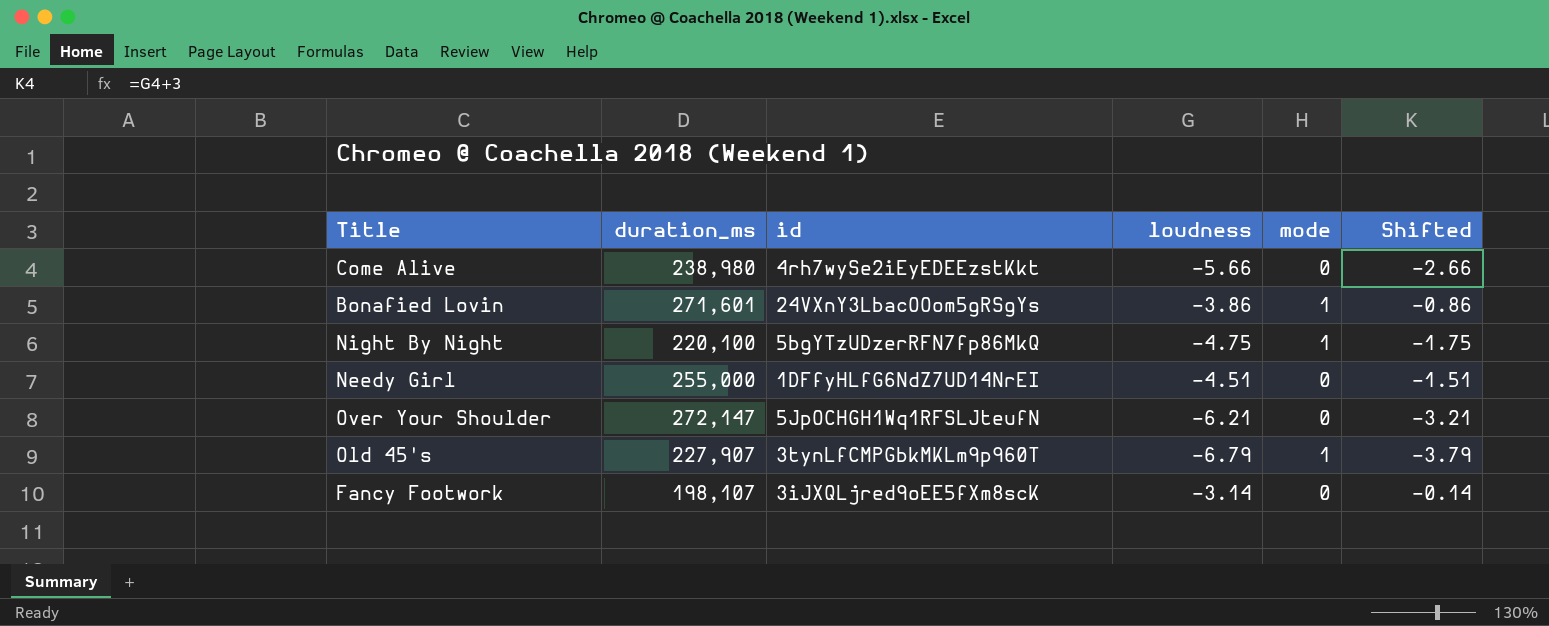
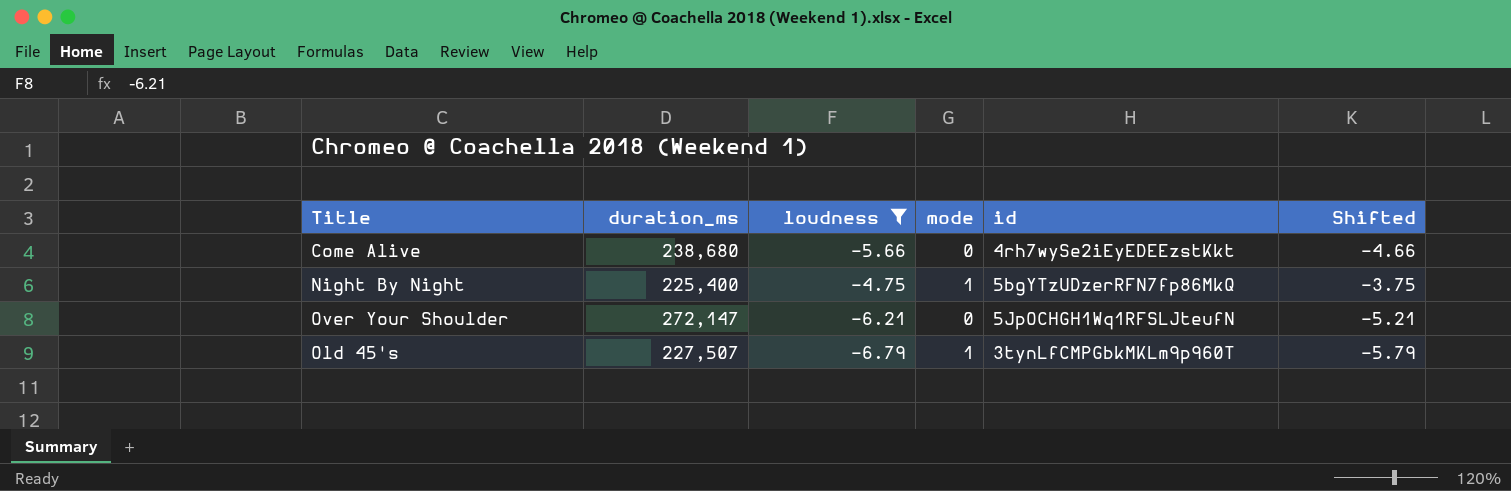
filter: none -> loudness <= -4.75
column id | position: 3 -> 5
column Shifted | formula: [loudness] + 3 -> [loudness] + 1
Come Alive | duration_ms: 238,980 -> 238,680
Night By Night | duration_ms: 220,100 -> 225,400
Old 45's | duration_ms: 227,907 -> 227,507

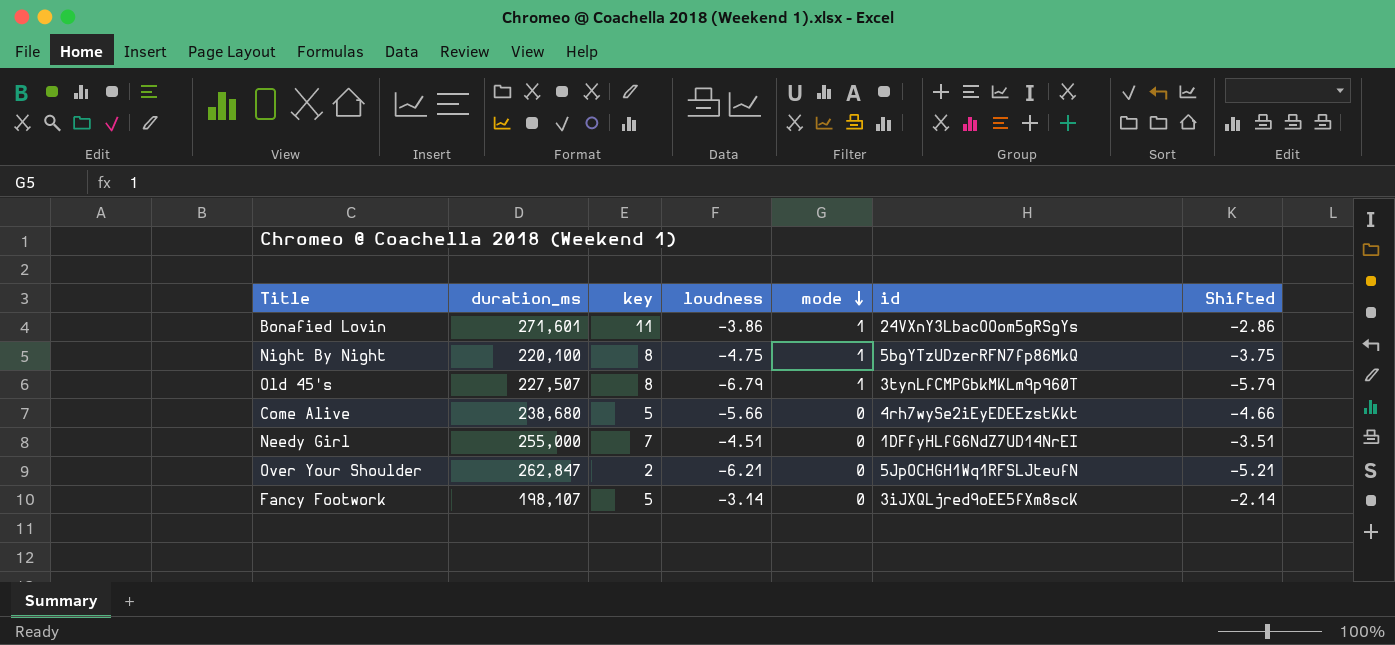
filter: loudness <= -4.75 -> none
row order: none -> mode descending
column key | position: none -> 3
Night By Night | duration_ms: 225,400 -> 220,100
Over Your Shoulder | duration_ms: 272,147 -> 262,847

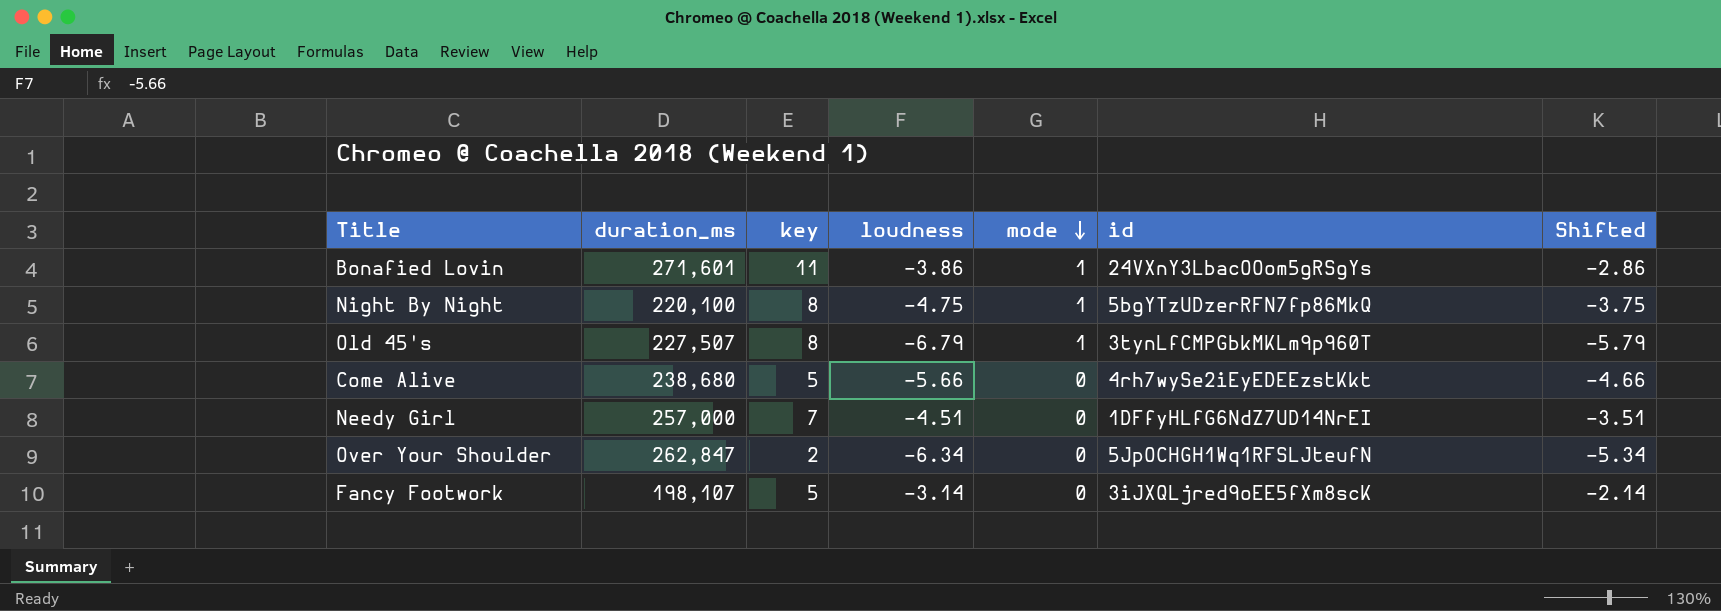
Needy Girl | duration_ms: 255,000 -> 257,000
Over Your Shoulder | loudness: -6.21 -> -6.34
Over Your Shoulder | Shifted: -5.21 -> -5.34

